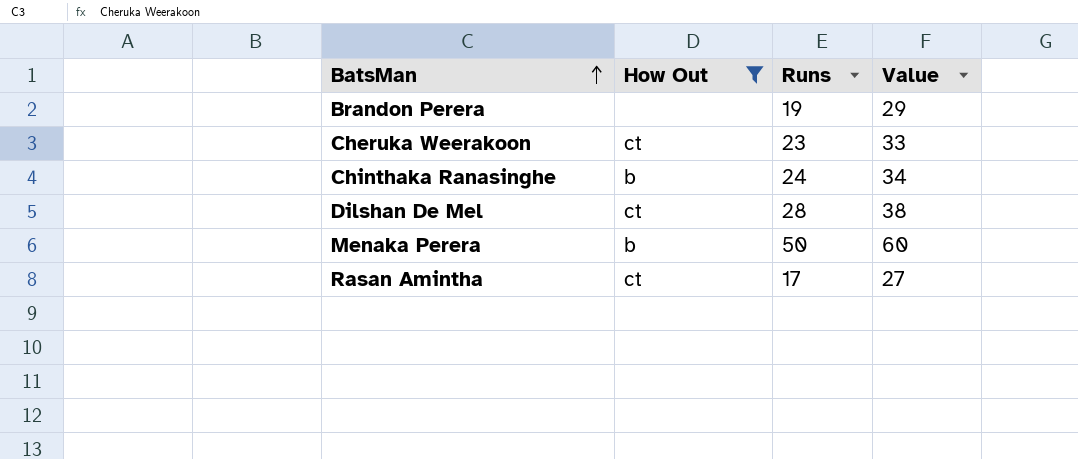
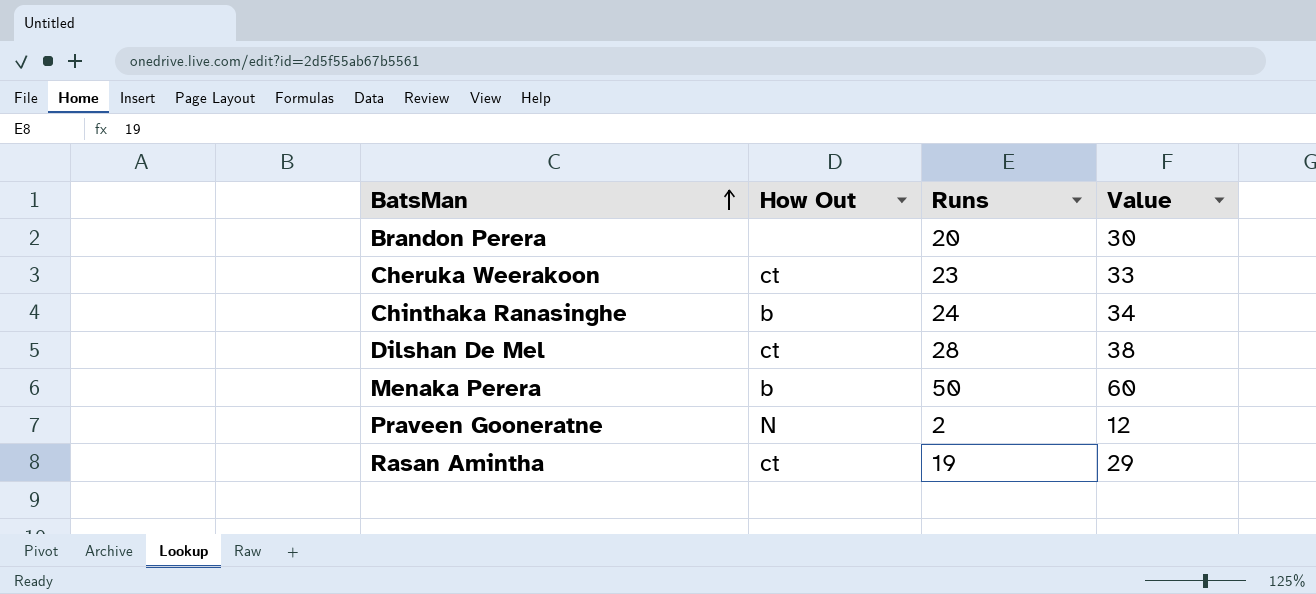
filter: How Out != N -> none
Brandon Perera | Runs: 19 -> 20
Brandon Perera | Value: 29 -> 30
Rasan Amintha | Runs: 17 -> 19
Rasan Amintha | Value: 27 -> 29

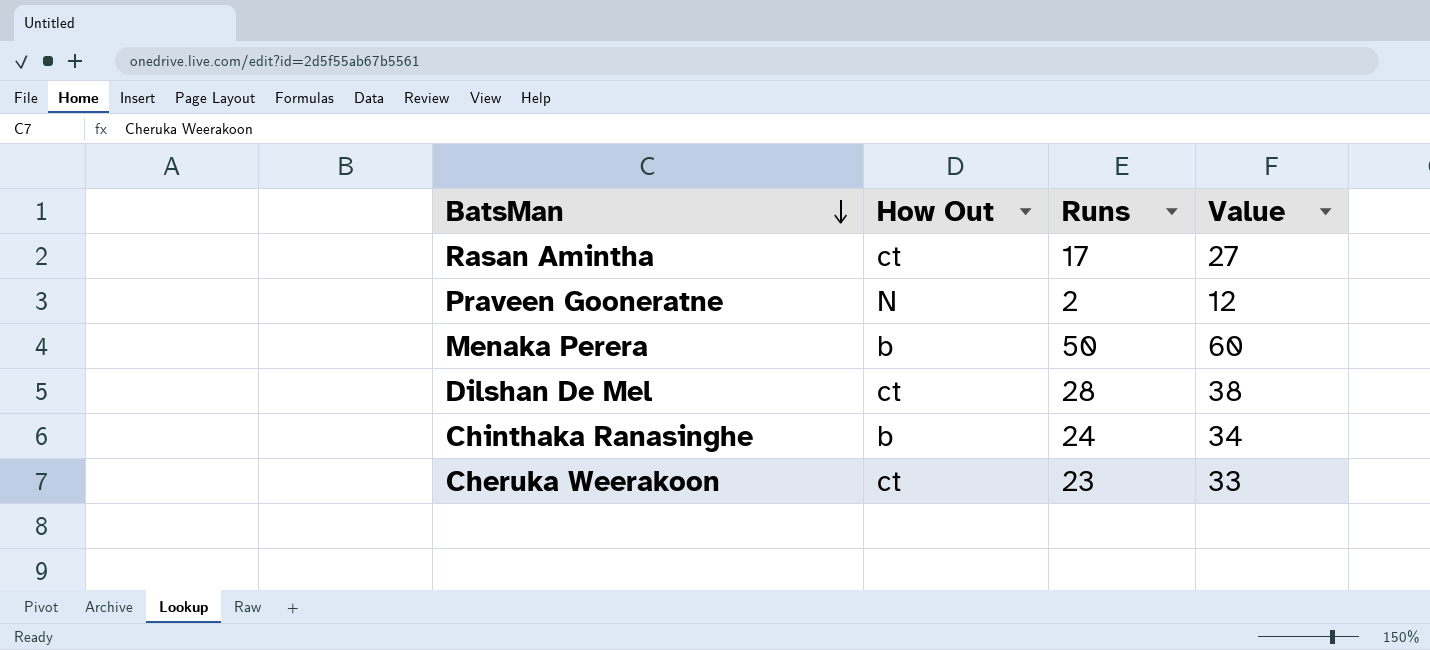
row order: BatsMan ascending -> BatsMan descending
row Brandon Perera: none | 20 | 30 -> none
Rasan Amintha | Runs: 19 -> 17
Rasan Amintha | Value: 29 -> 27

